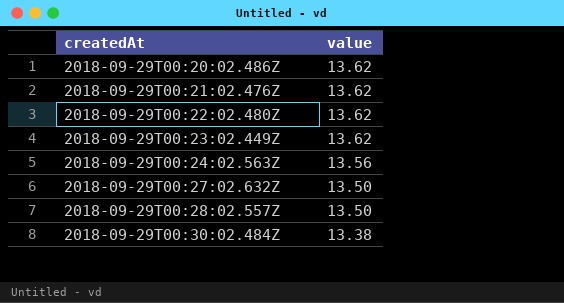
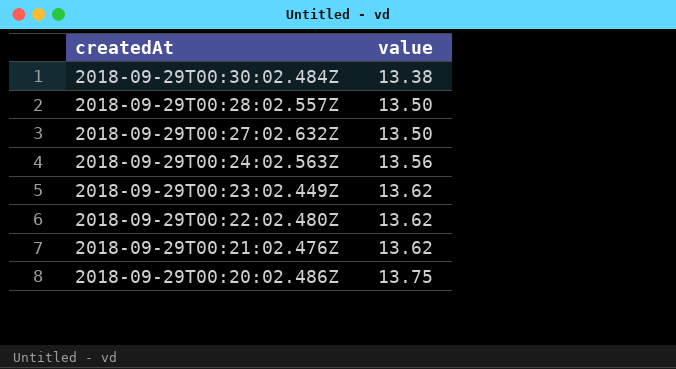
row order: createdAt ascending -> createdAt descending
2018-09-29T00:20:02.486Z | value: 13.62 -> 13.75

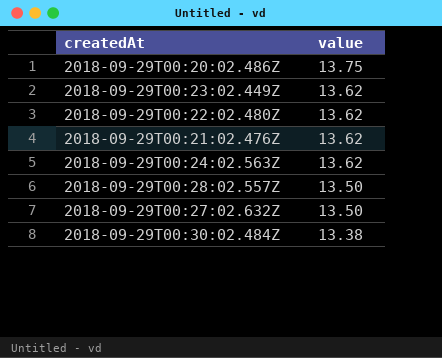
row order: createdAt descending -> value descending
2018-09-29T00:24:02.563Z | value: 13.56 -> 13.62

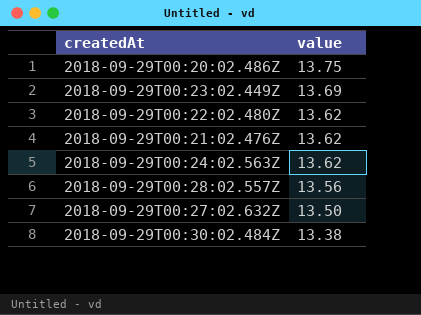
2018-09-29T00:23:02.449Z | value: 13.62 -> 13.69
2018-09-29T00:28:02.557Z | value: 13.50 -> 13.56

